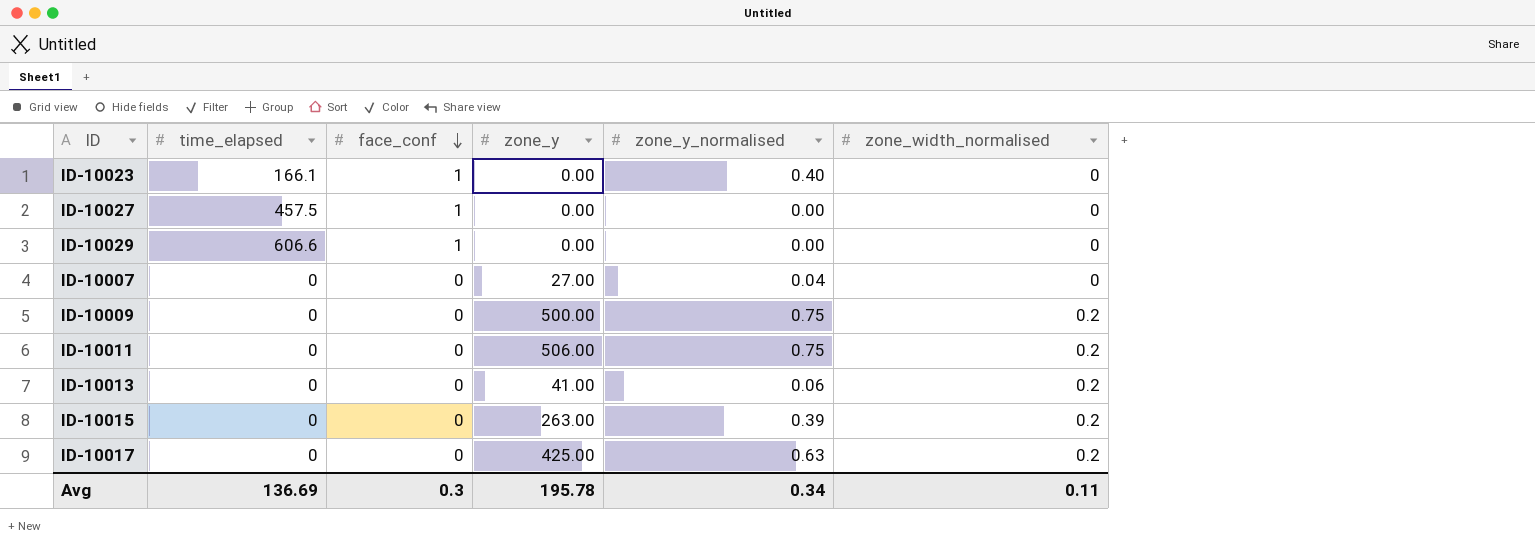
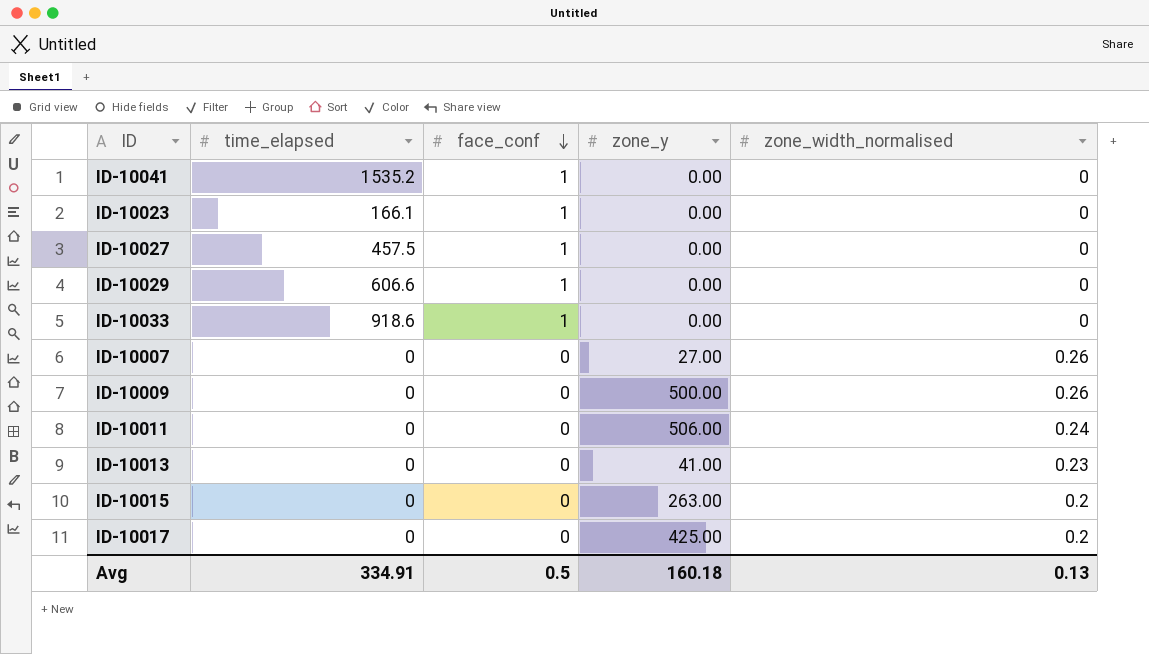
column zone_y_normalised | position: 5 -> none
row ID-10041: none -> 1535.2 | 1 | 0.00 | 0
row ID-10033: none -> 918.6 | 1 | 0.00 | 0
ID-10007 | zone_width_normalised: 0 -> 0.26
ID-10009 | zone_width_normalised: 0.2 -> 0.26
ID-10011 | zone_width_normalised: 0.2 -> 0.24
ID-10013 | zone_width_normalised: 0.2 -> 0.23
Avg | time_elapsed: 136.69 -> 334.91
Avg | face_conf: 0.3 -> 0.5
Avg | zone_y: 195.78 -> 160.18
Avg | zone_width_normalised: 0.11 -> 0.13

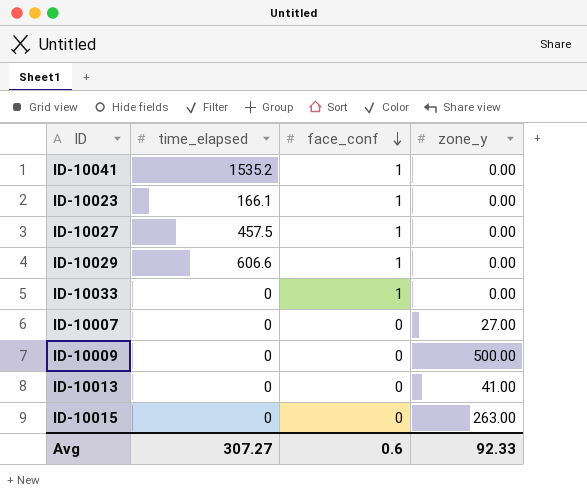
column zone_width_normalised | position: 5 -> none
row ID-10011: 0 | 0 | 506.00 | 0.24 -> none
row ID-10017: 0 | 0 | 425.00 | 0.2 -> none
ID-10033 | time_elapsed: 918.6 -> 0
Avg | time_elapsed: 334.91 -> 307.27
Avg | face_conf: 0.5 -> 0.6
Avg | zone_y: 160.18 -> 92.33

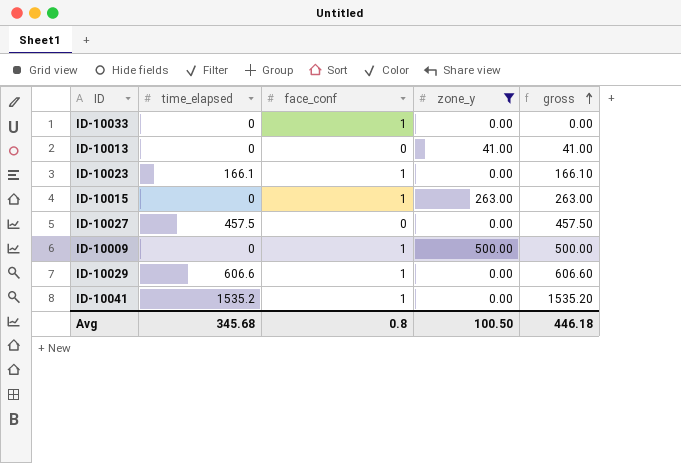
filter: none -> zone_y != 27.00
row order: face_conf descending -> gross ascending
column gross | formula: none -> [time_elapsed] + [zone_y]
ID-10015 | face_conf: 0 -> 1
ID-10027 | face_conf: 1 -> 0
ID-10009 | face_conf: 0 -> 1
Avg | time_elapsed: 307.27 -> 345.68
Avg | face_conf: 0.6 -> 0.8
Avg | zone_y: 92.33 -> 100.50

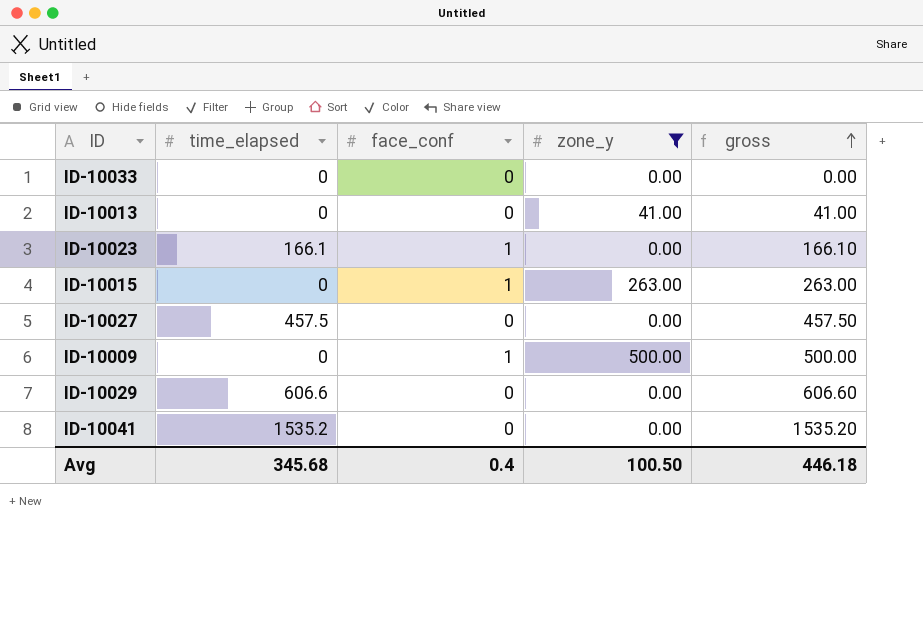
ID-10033 | face_conf: 1 -> 0
ID-10029 | face_conf: 1 -> 0
ID-10041 | face_conf: 1 -> 0
Avg | face_conf: 0.8 -> 0.4

